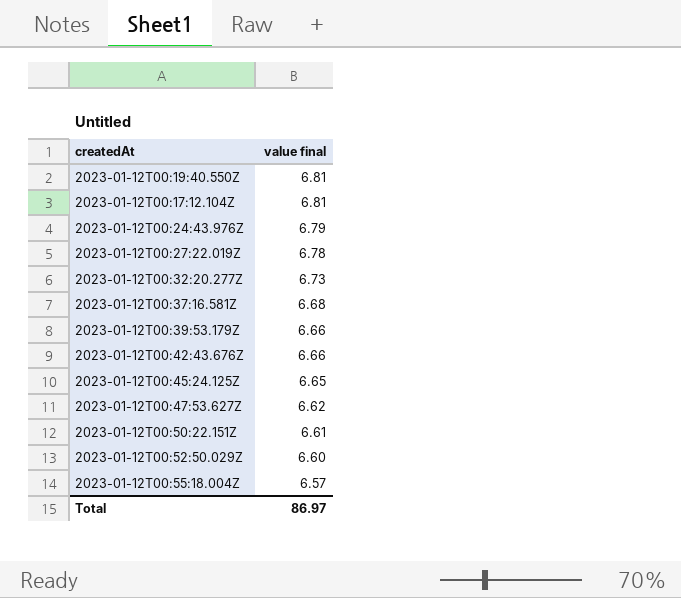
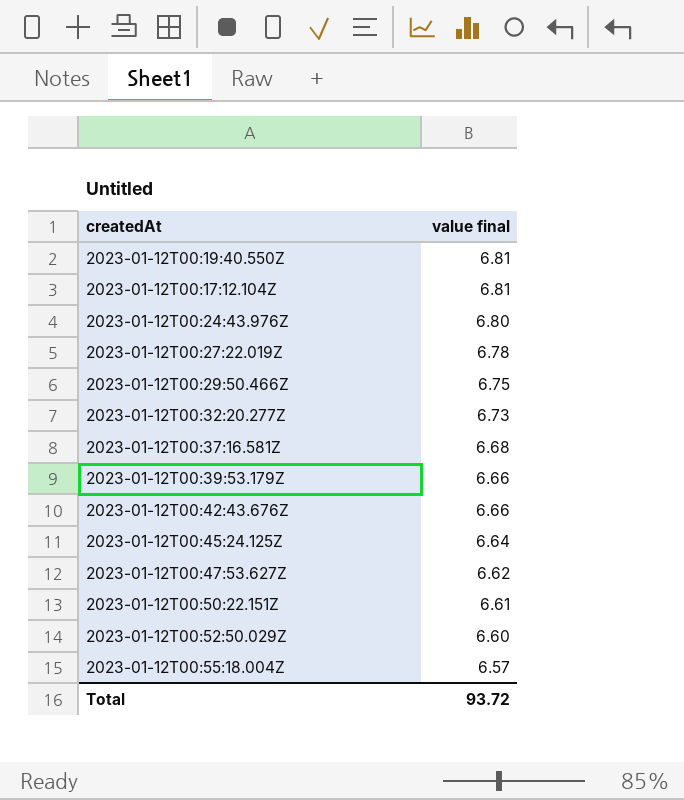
2023-01-12T00:24:43.976Z | value final: 6.79 -> 6.80
row 2023-01-12T00:29:50.466Z: none -> 6.75
2023-01-12T00:45:24.125Z | value final: 6.65 -> 6.64
Total | value final: 86.97 -> 93.72

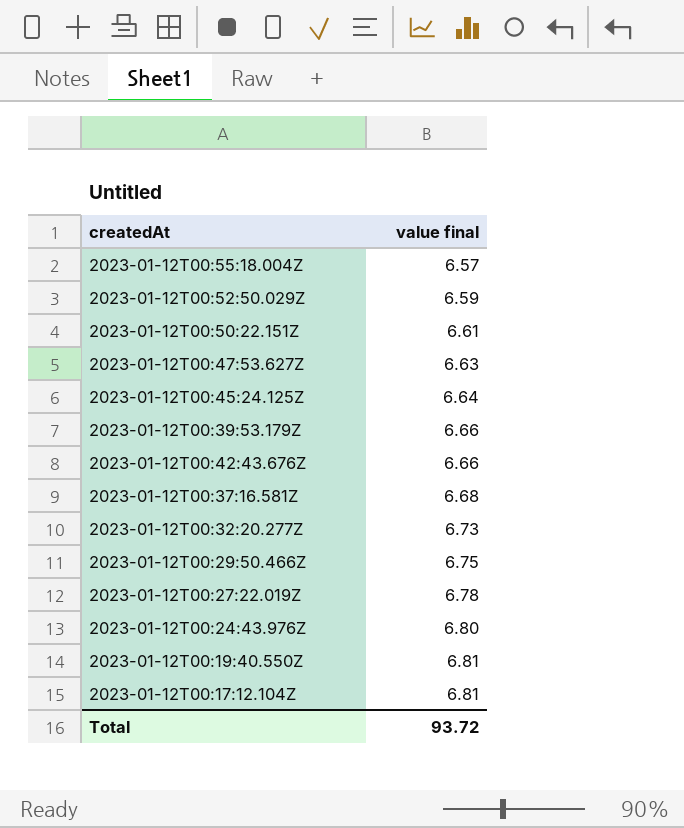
row order: value final descending -> value final ascending
2023-01-12T00:52:50.029Z | value final: 6.60 -> 6.59
2023-01-12T00:47:53.627Z | value final: 6.62 -> 6.63

